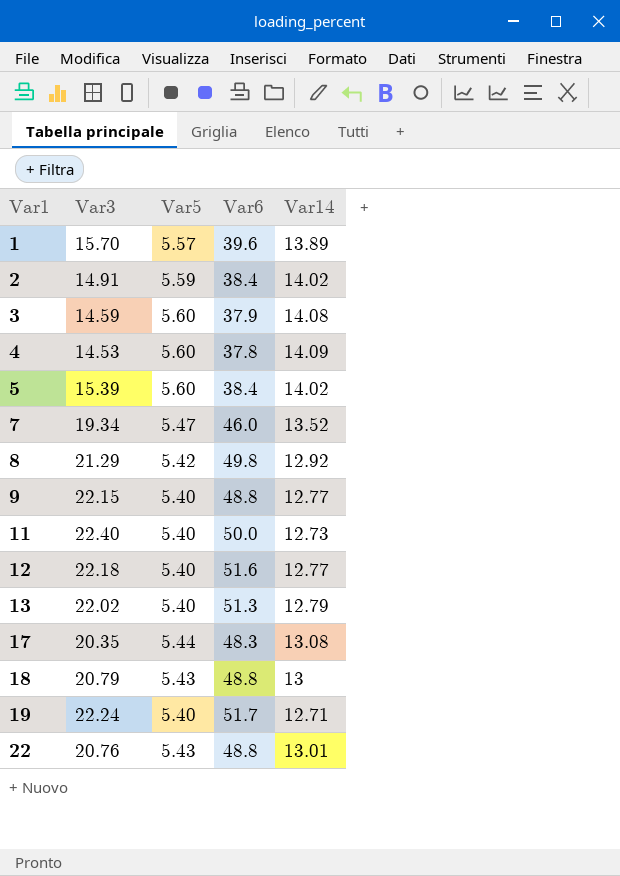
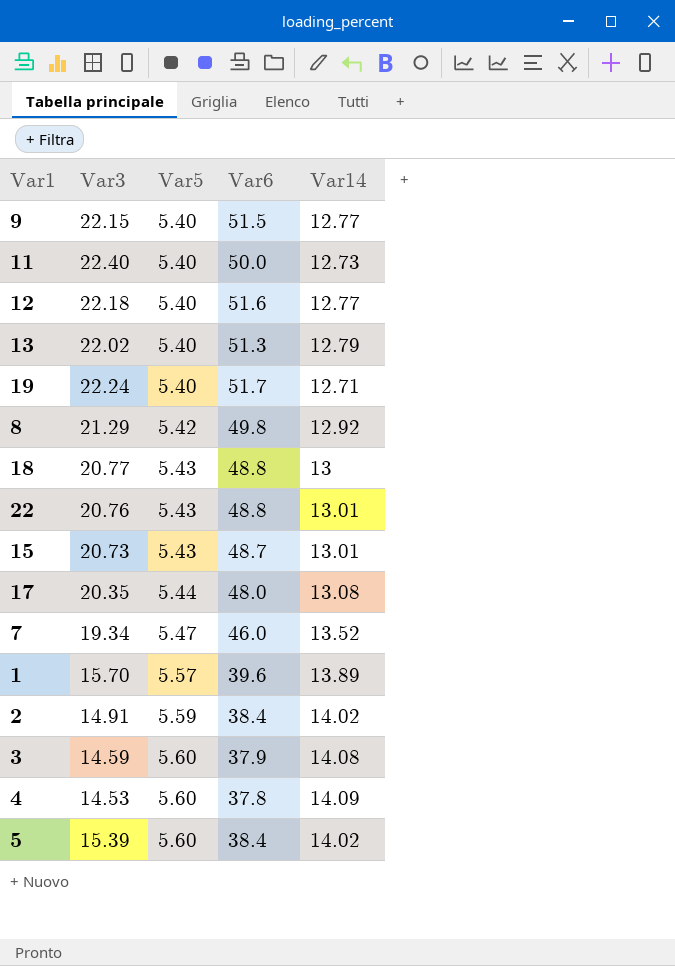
row order: Var1 ascending -> Var5 ascending
9 | Var6: 48.8 -> 51.5
18 | Var3: 20.79 -> 20.77
row 15: none -> 20.73 | 5.43 | 48.7 | 13.01
17 | Var6: 48.3 -> 48.0

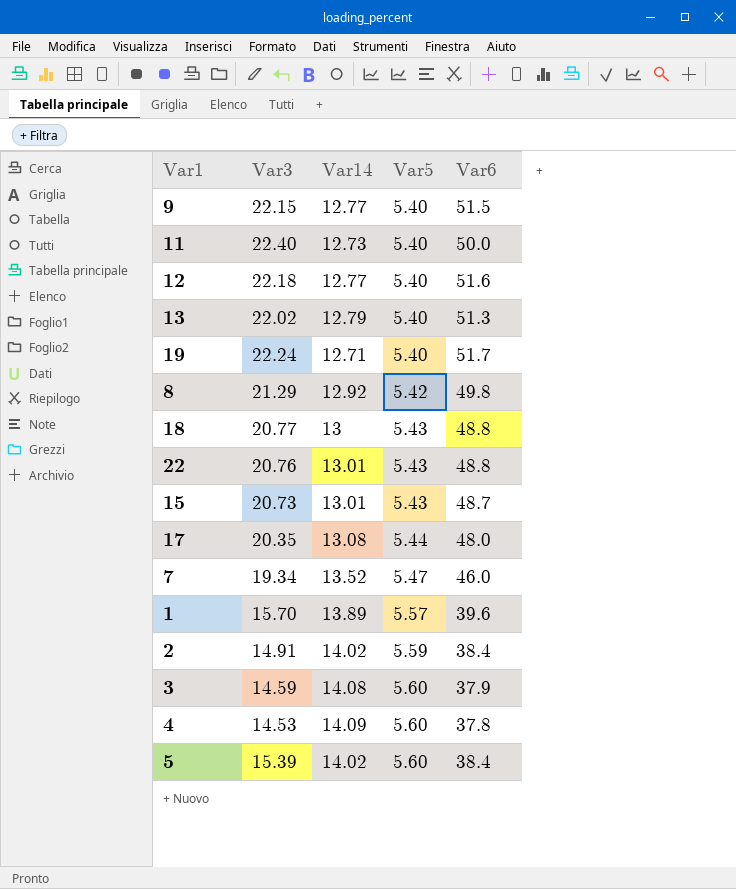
column Var14 | position: 5 -> 3

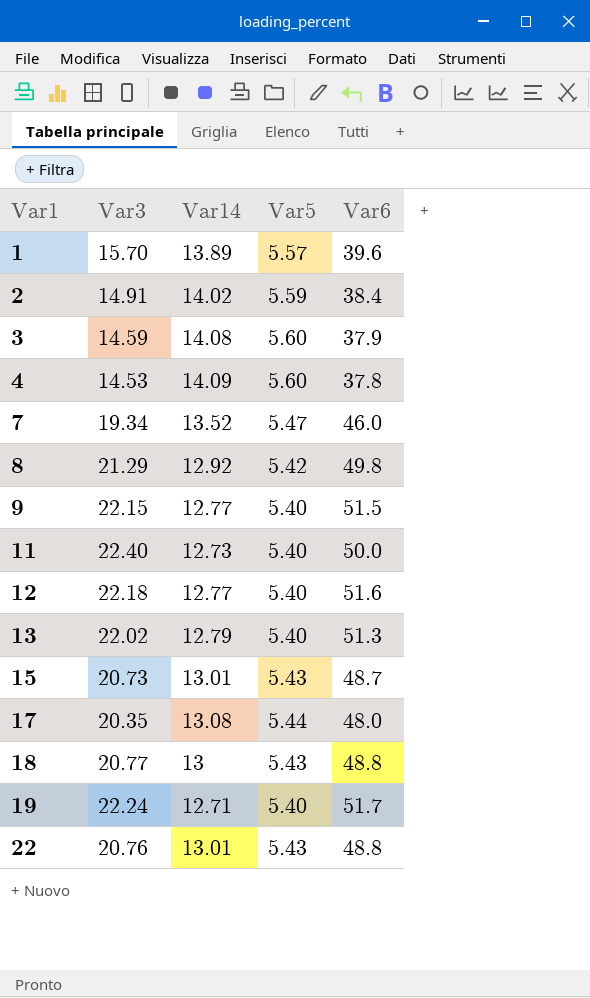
row order: Var5 ascending -> Var1 ascending
row 5: 15.39 | 14.02 | 5.60 | 38.4 -> none

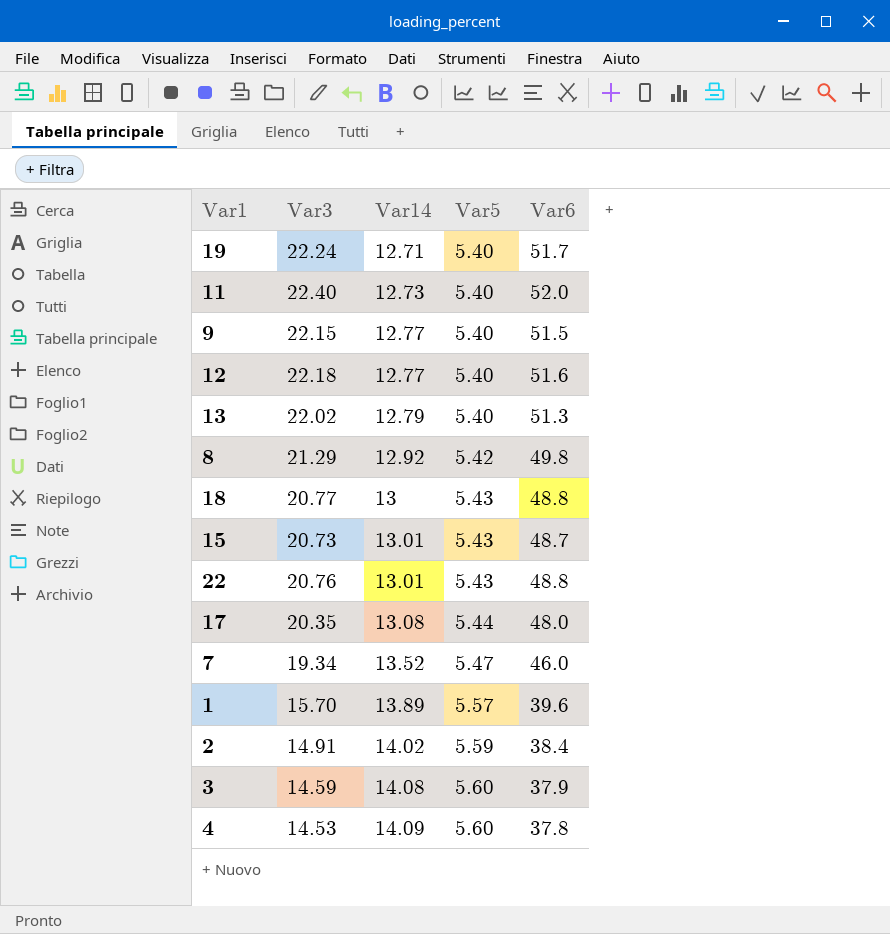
row order: Var1 ascending -> Var14 ascending
11 | Var6: 50.0 -> 52.0

